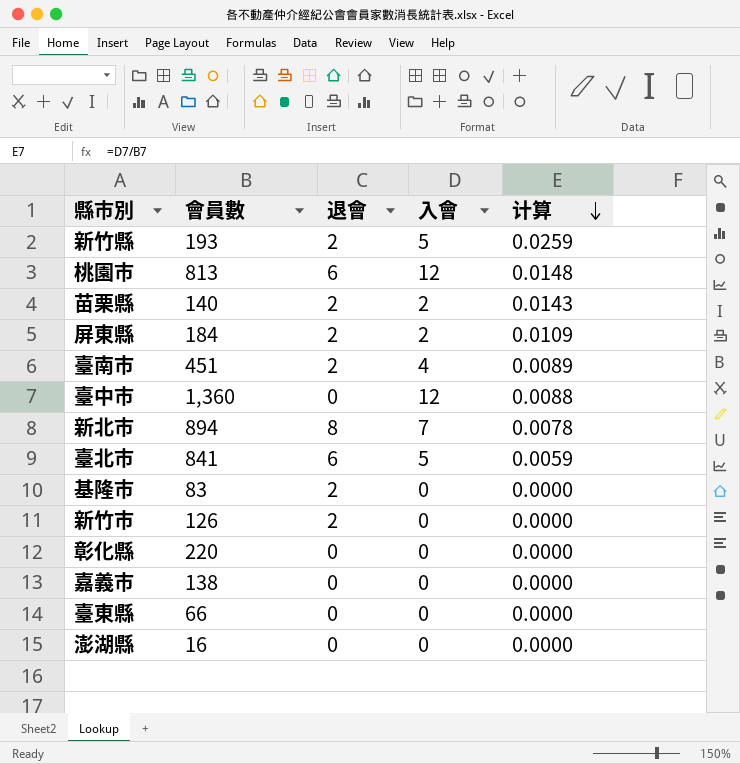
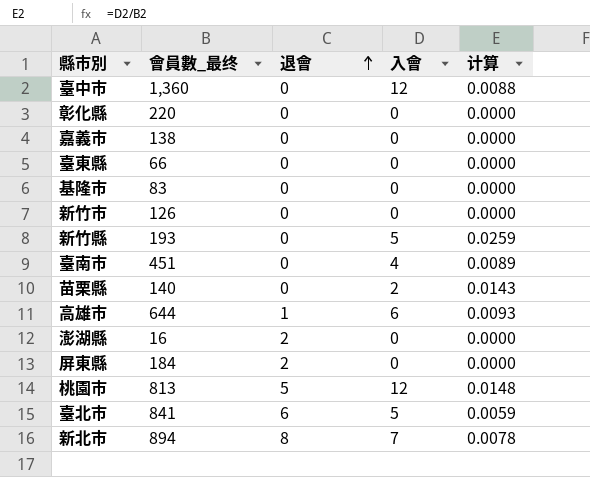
row order: 计算 descending -> 退會 ascending
column name: 會員數 -> 會員數_最终
基隆市 | 退會: 2 -> 0
新竹市 | 退會: 2 -> 0
新竹縣 | 退會: 2 -> 0
臺南市 | 退會: 2 -> 0
苗栗縣 | 退會: 2 -> 0
row 高雄市: none -> 644 | 1 | 6 | 0.0093
澎湖縣 | 退會: 0 -> 2
屏東縣 | 入會: 2 -> 0
屏東縣 | 计算: 0.0109 -> 0.0000
桃園市 | 退會: 6 -> 5

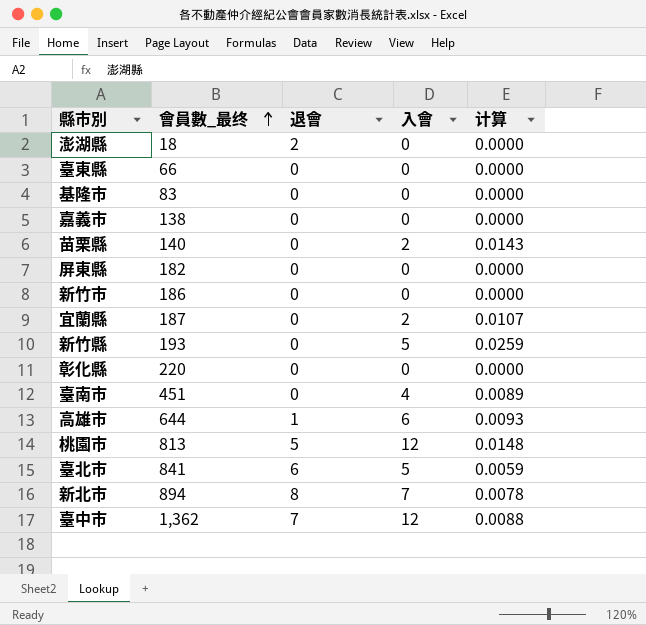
row order: 退會 ascending -> 會員數_最终 ascending
澎湖縣 | 會員數_最终: 16 -> 18
屏東縣 | 會員數_最终: 184 -> 182
屏東縣 | 退會: 2 -> 0
新竹市 | 會員數_最终: 126 -> 186
row 宜蘭縣: none -> 187 | 0 | 2 | 0.0107
臺中市 | 會員數_最终: 1,360 -> 1,362
臺中市 | 退會: 0 -> 7

